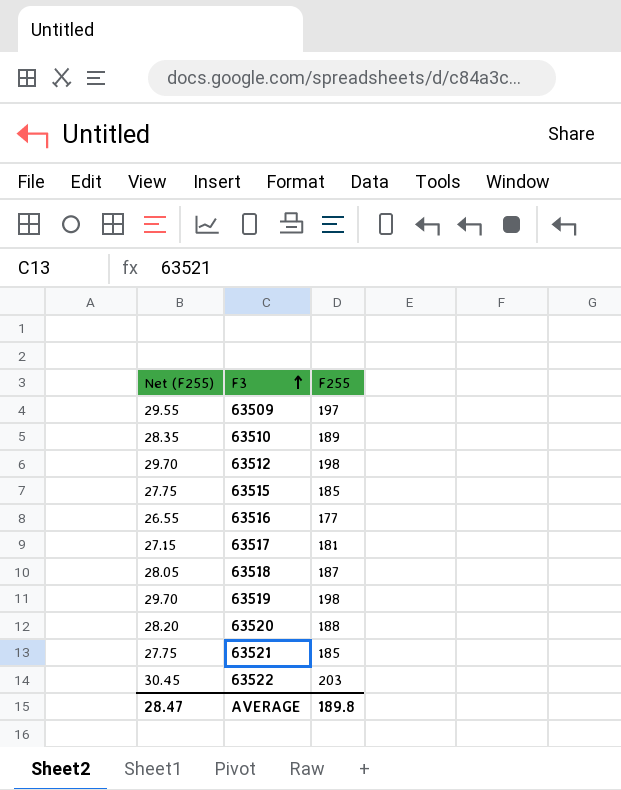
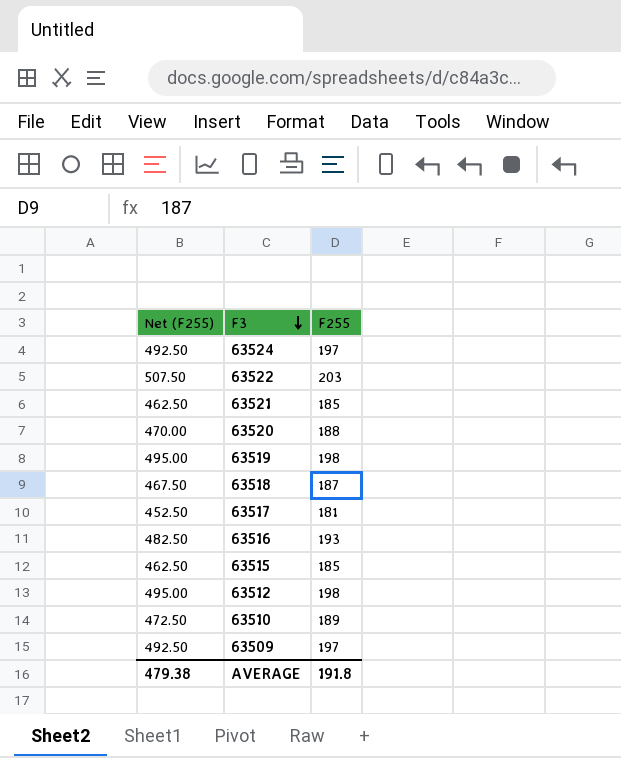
row order: F3 ascending -> F3 descending
column Net (F255) | formula: [F255] * 0.15 -> [F255] * 2.5
row 63524: none -> 492.50 | 197
63516 | F255: 177 -> 193
AVERAGE | Net (F255): 28.47 -> 479.38
AVERAGE | F255: 189.8 -> 191.8

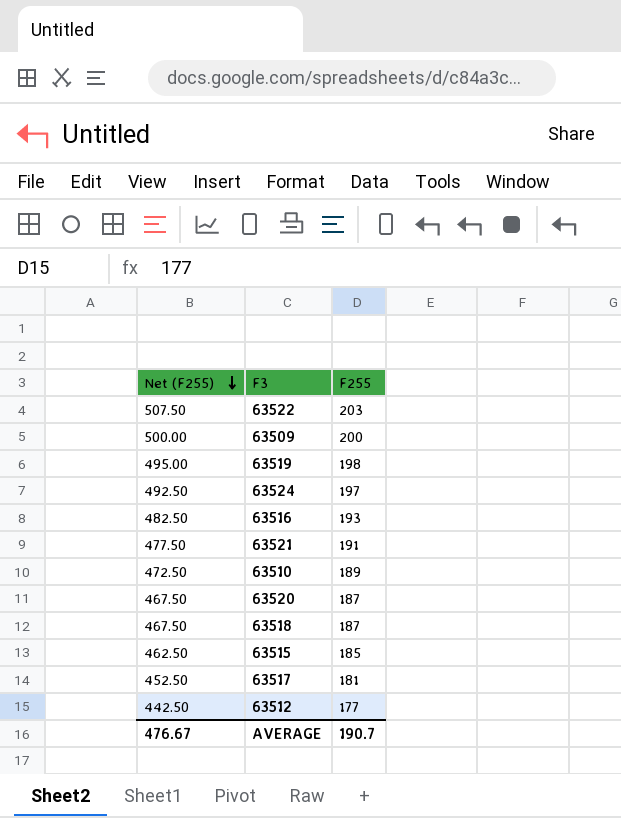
row order: F3 descending -> Net (F255) descending
63509 | Net (F255): 492.50 -> 500.00
63509 | F255: 197 -> 200
63521 | Net (F255): 462.50 -> 477.50
63521 | F255: 185 -> 191
63520 | Net (F255): 470.00 -> 467.50
63520 | F255: 188 -> 187
63512 | Net (F255): 495.00 -> 442.50
63512 | F255: 198 -> 177
AVERAGE | Net (F255): 479.38 -> 476.67
AVERAGE | F255: 191.8 -> 190.7

